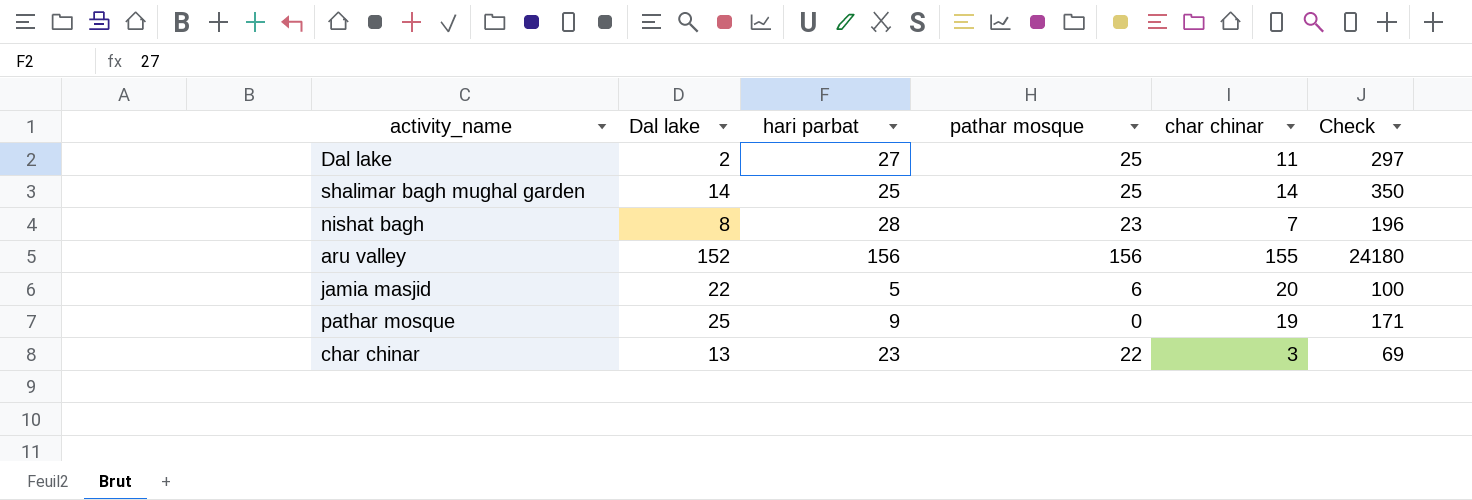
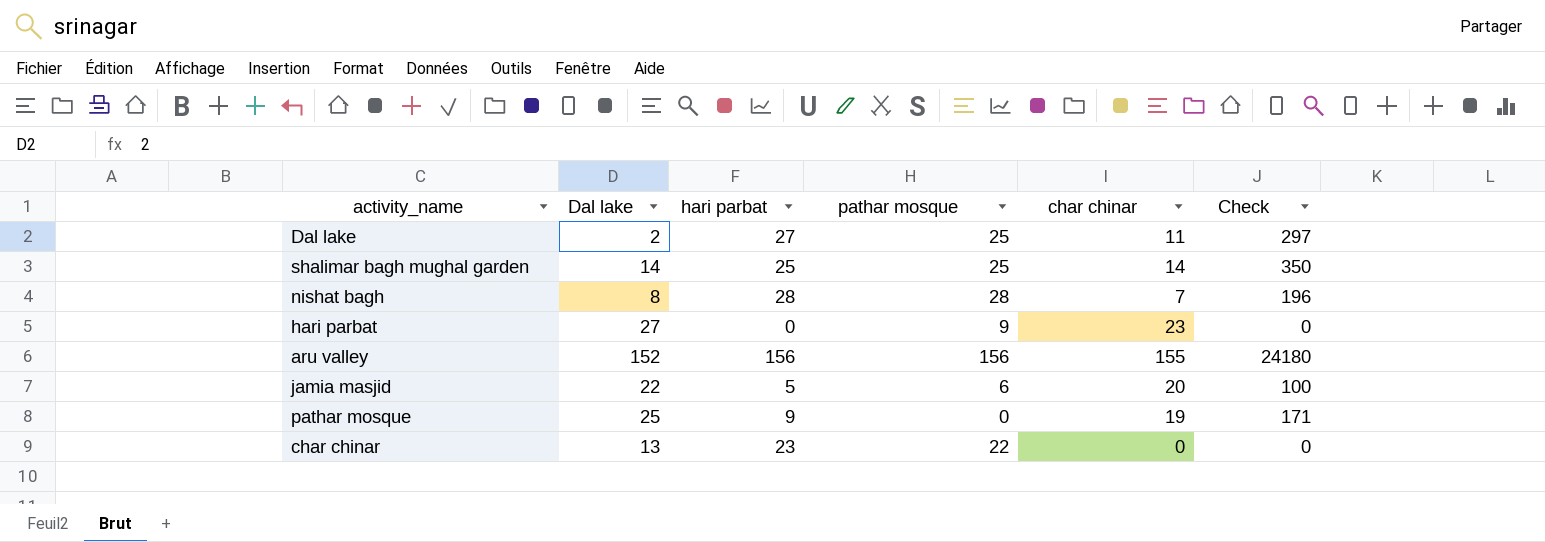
nishat bagh | pathar mosque: 23 -> 28
row hari parbat: none -> 27 | 0 | 9 | 23 | 0
char chinar | char chinar: 3 -> 0
char chinar | Check: 69 -> 0

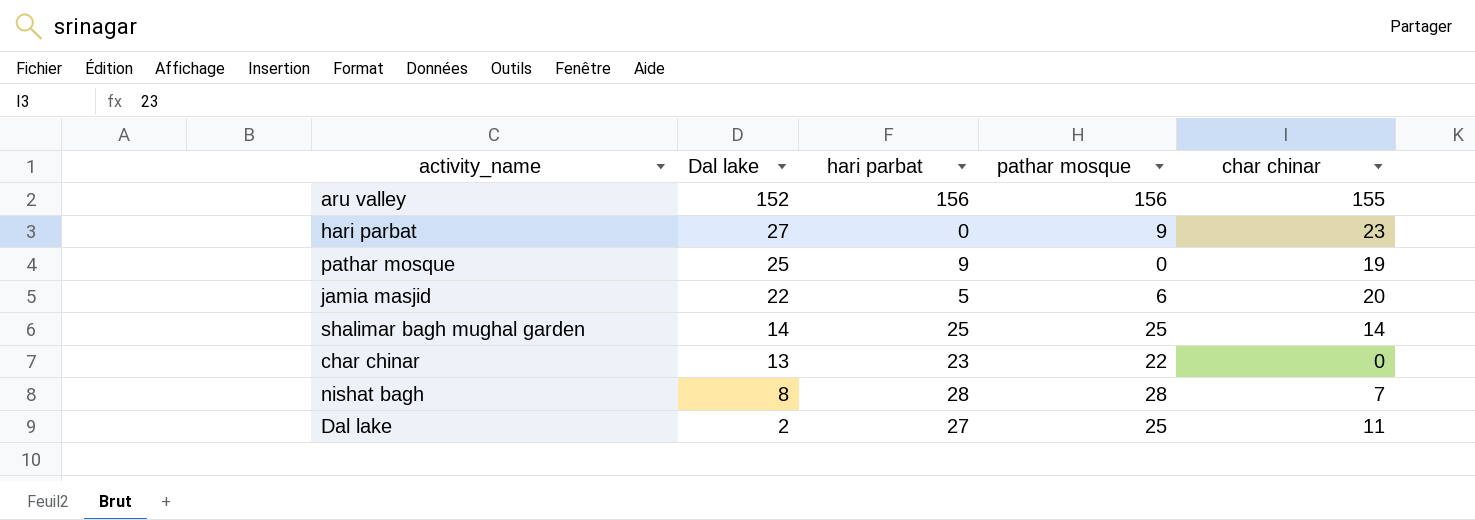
row order: none -> Dal lake descending
column Check | formula: [hari parbat] * [char chinar] -> none

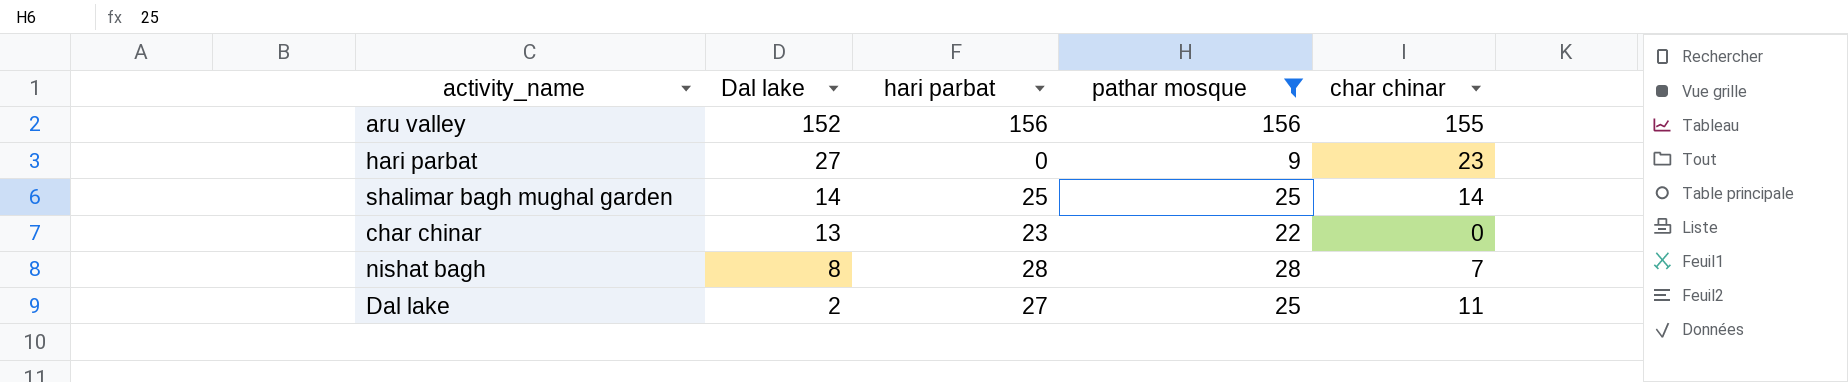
filter: none -> pathar mosque >= 9

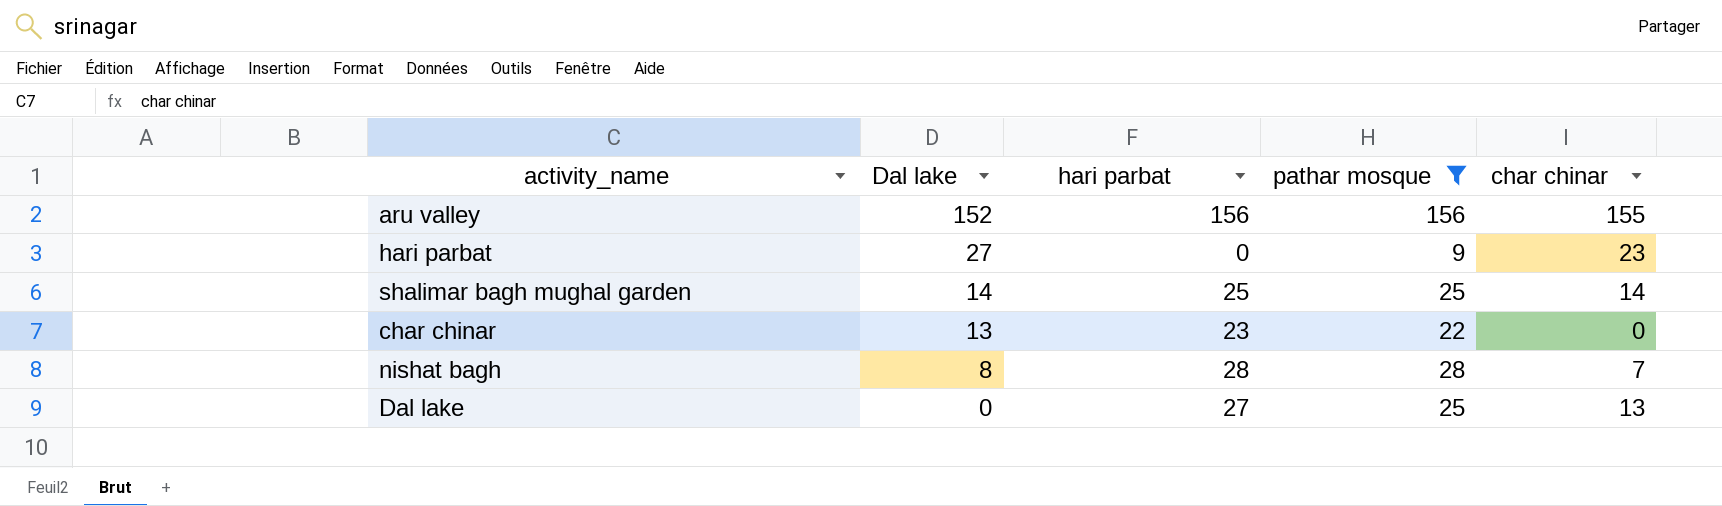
Dal lake | Dal lake: 2 -> 0
Dal lake | char chinar: 11 -> 13

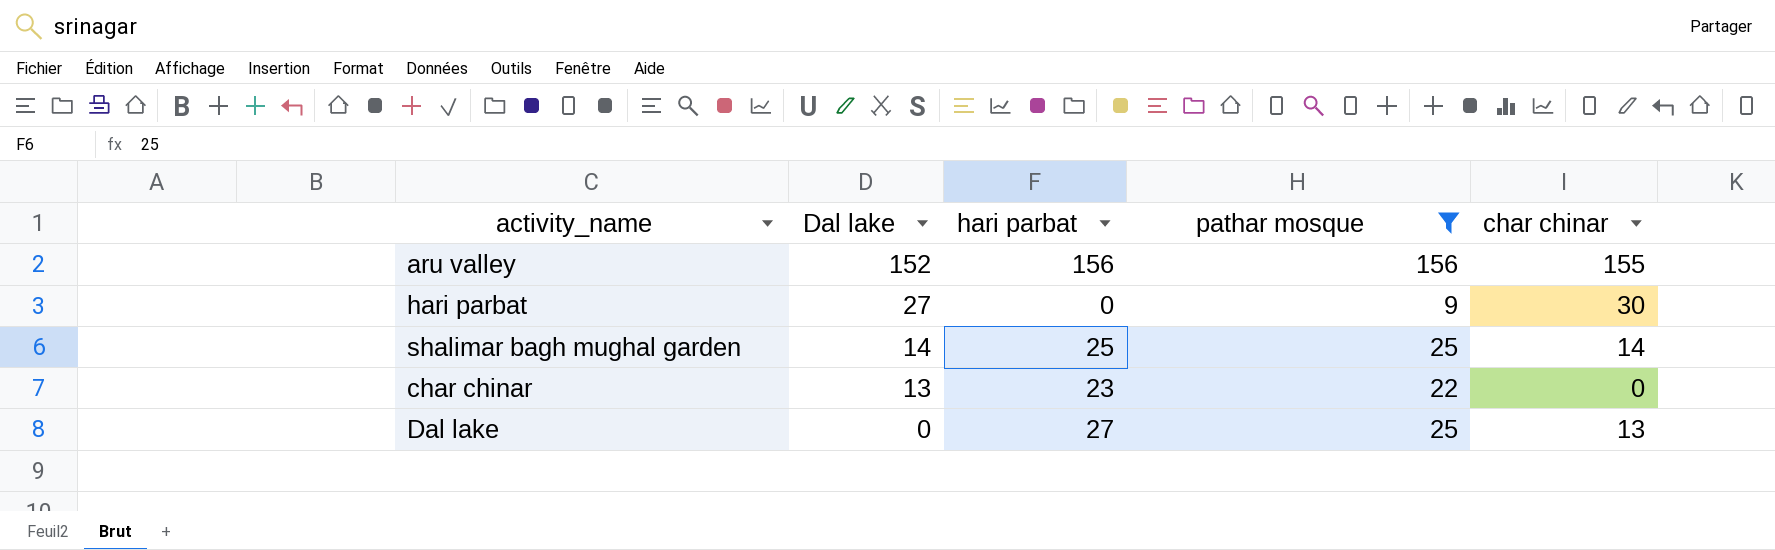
row nishat bagh: 8 | 28 | 28 | 7 -> none
hari parbat | char chinar: 23 -> 30

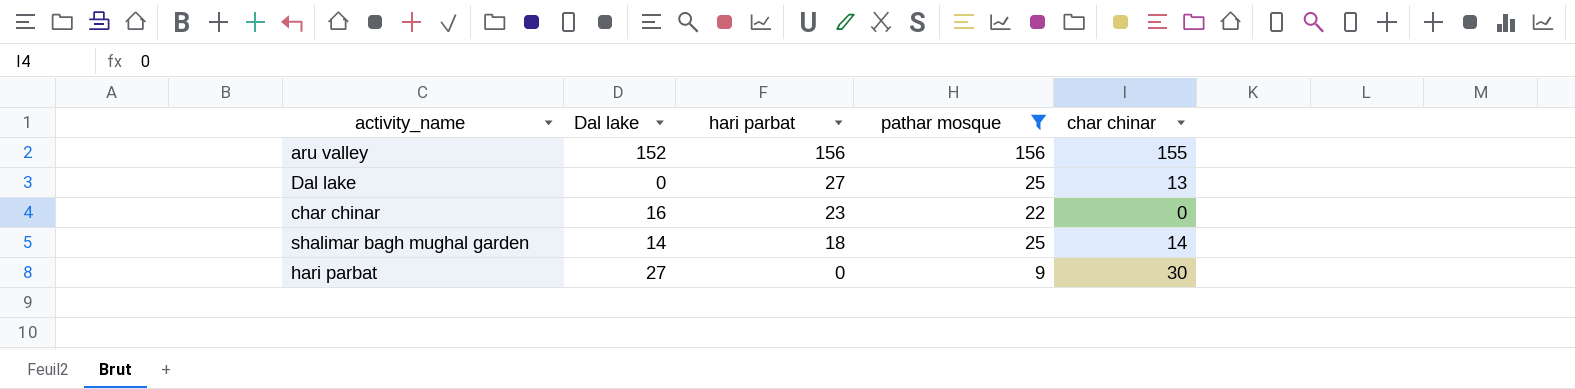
row order: Dal lake descending -> hari parbat descending
char chinar | Dal lake: 13 -> 16
shalimar bagh mughal garden | hari parbat: 25 -> 18

